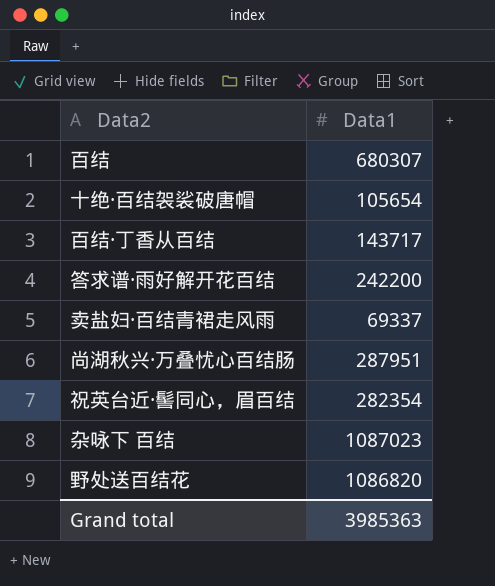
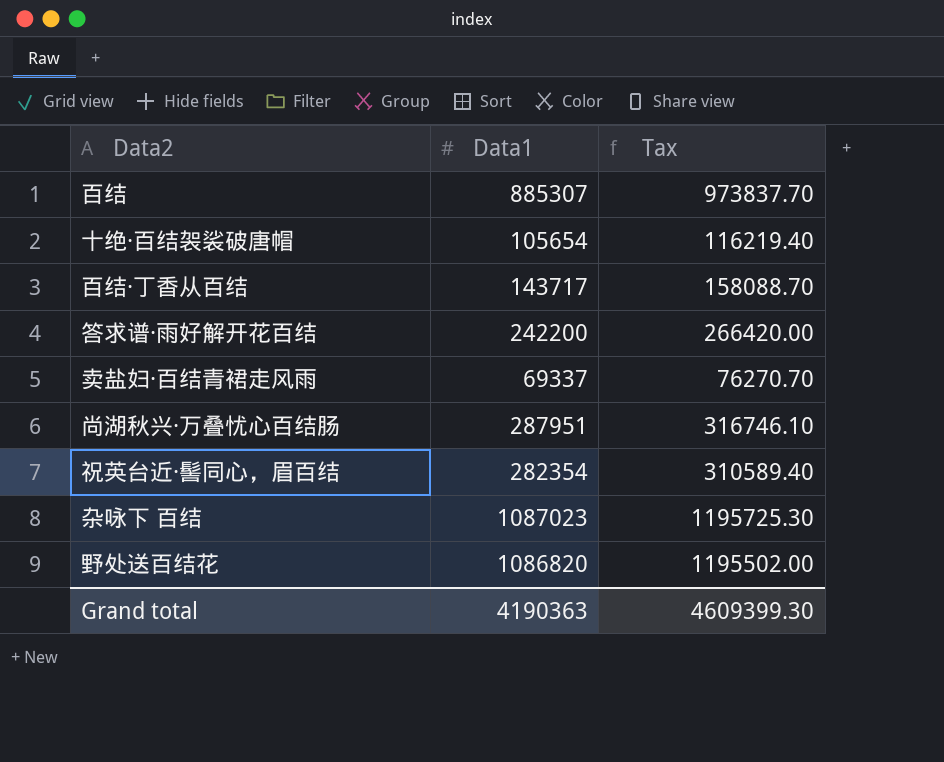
column Tax | formula: none -> [Data1] * 1.1
百结 | Data1: 680307 -> 885307
Grand total | Data1: 3985363 -> 4190363

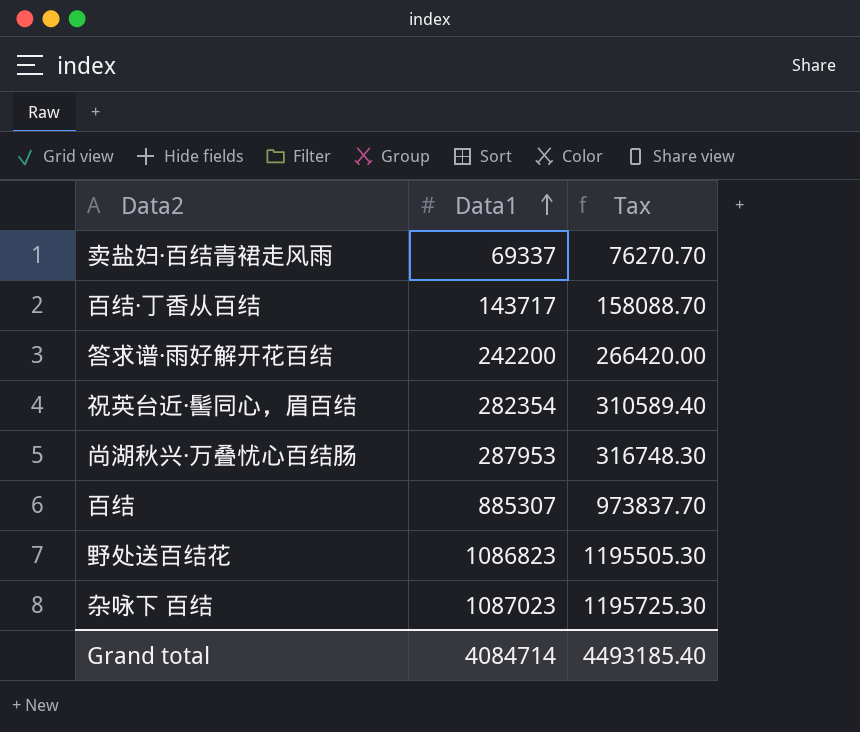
row order: none -> Data1 ascending
row 十绝·百结袈裟破唐帽: 105654 | 116219.40 -> none
尚湖秋兴·万叠忧心百结肠 | Data1: 287951 -> 287953
尚湖秋兴·万叠忧心百结肠 | Tax: 316746.10 -> 316748.30
野处送百结花 | Data1: 1086820 -> 1086823
野处送百结花 | Tax: 1195502.00 -> 1195505.30
Grand total | Data1: 4190363 -> 4084714
Grand total | Tax: 4609399.30 -> 4493185.40

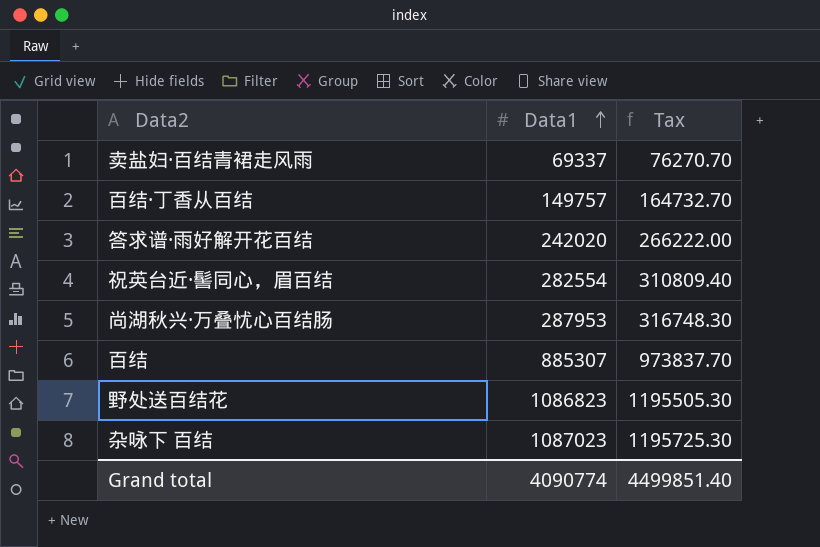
百结·丁香从百结 | Data1: 143717 -> 149757
百结·丁香从百结 | Tax: 158088.70 -> 164732.70
答求谱·雨好解开花百结 | Data1: 242200 -> 242020
答求谱·雨好解开花百结 | Tax: 266420.00 -> 266222.00
祝英台近·髻同心，眉百结 | Data1: 282354 -> 282554
祝英台近·髻同心，眉百结 | Tax: 310589.40 -> 310809.40
Grand total | Data1: 4084714 -> 4090774
Grand total | Tax: 4493185.40 -> 4499851.40

